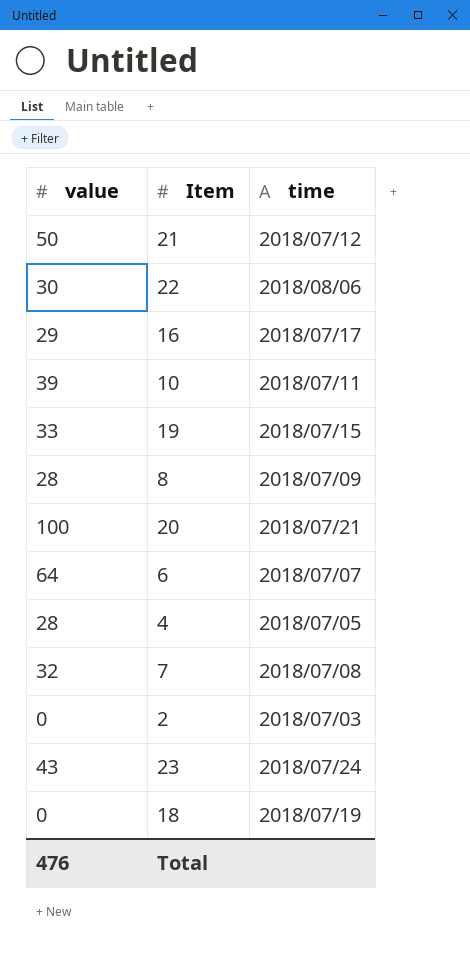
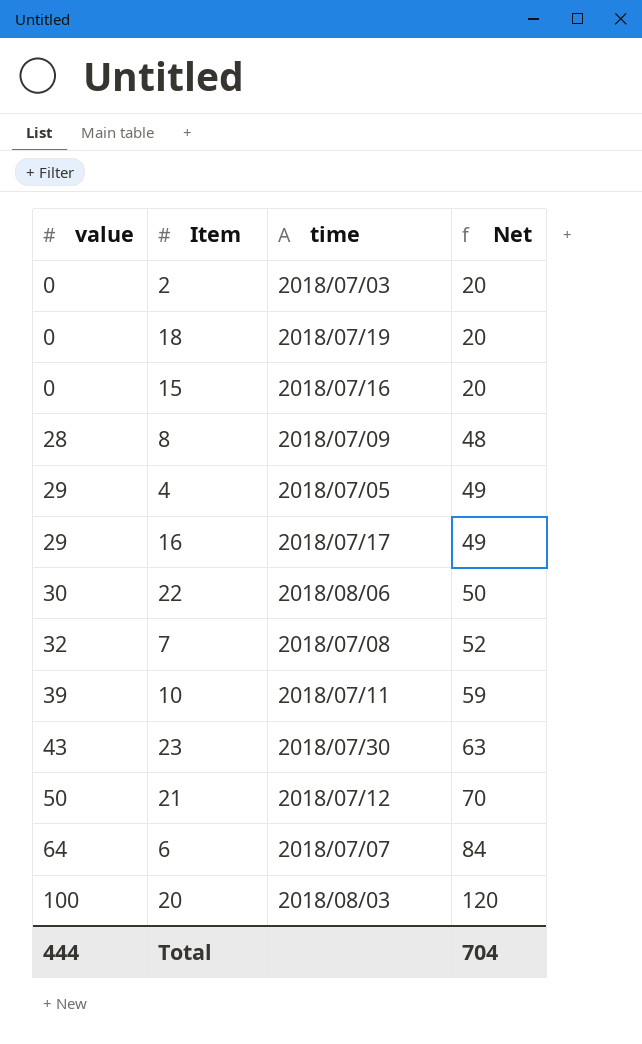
row order: none -> value ascending
column Net | formula: none -> [value] + 20
row 19: 33 | 2018/07/15 -> none
row 15: none -> 0 | 2018/07/16 | 20
4 | value: 28 -> 29
23 | time: 2018/07/24 -> 2018/07/30
20 | time: 2018/07/21 -> 2018/08/03
Total | value: 476 -> 444

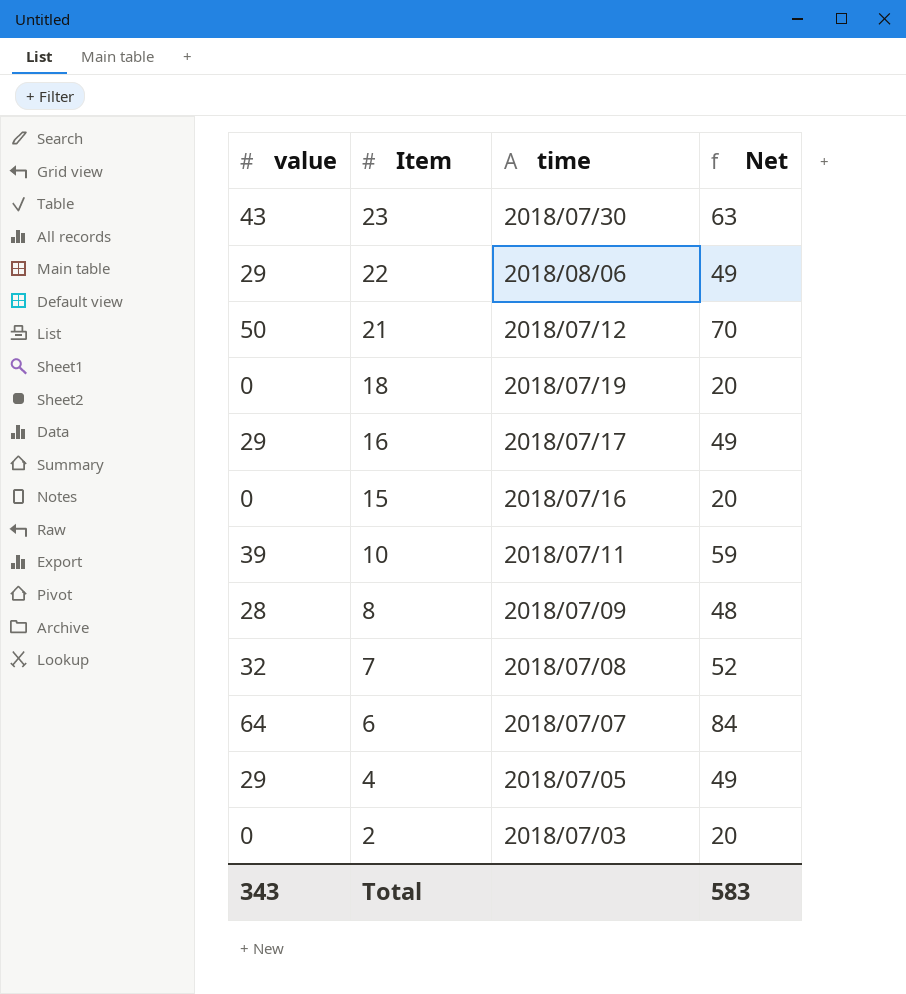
row order: value ascending -> Item descending
row 20: 100 | 2018/08/03 | 120 -> none
22 | value: 30 -> 29
22 | Net: 50 -> 49
Total | value: 444 -> 343
Total | Net: 704 -> 583

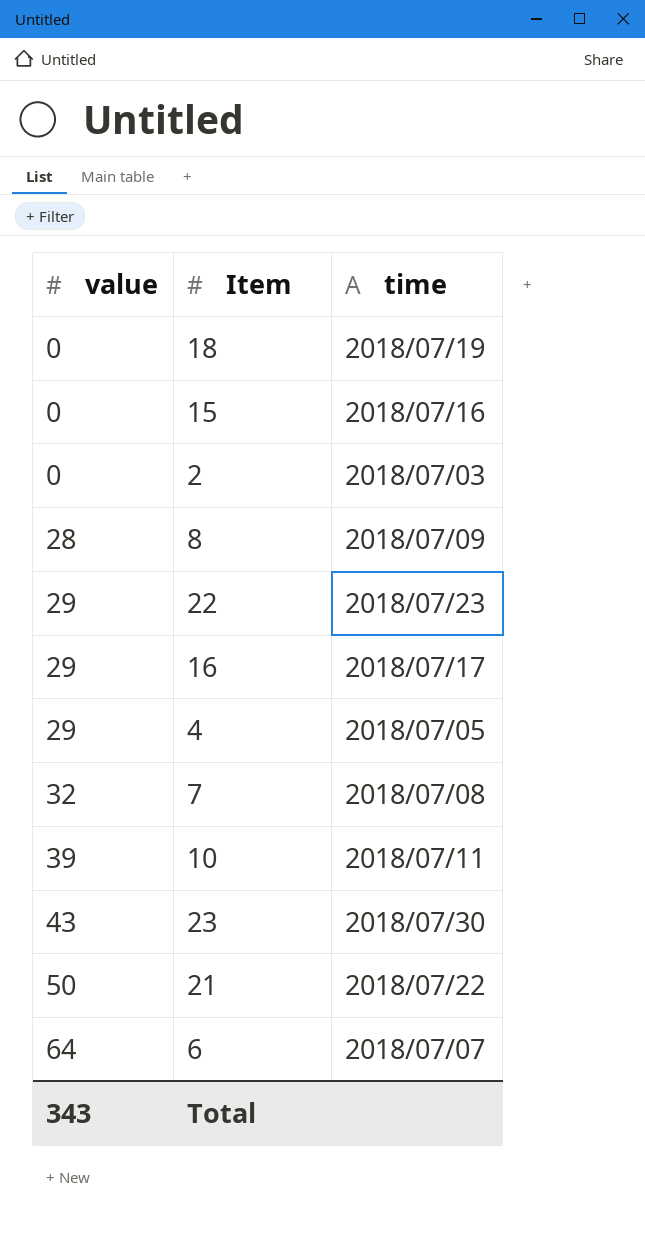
row order: Item descending -> value ascending
column Net | formula: [value] + 20 -> none
22 | time: 2018/08/06 -> 2018/07/23
21 | time: 2018/07/12 -> 2018/07/22

